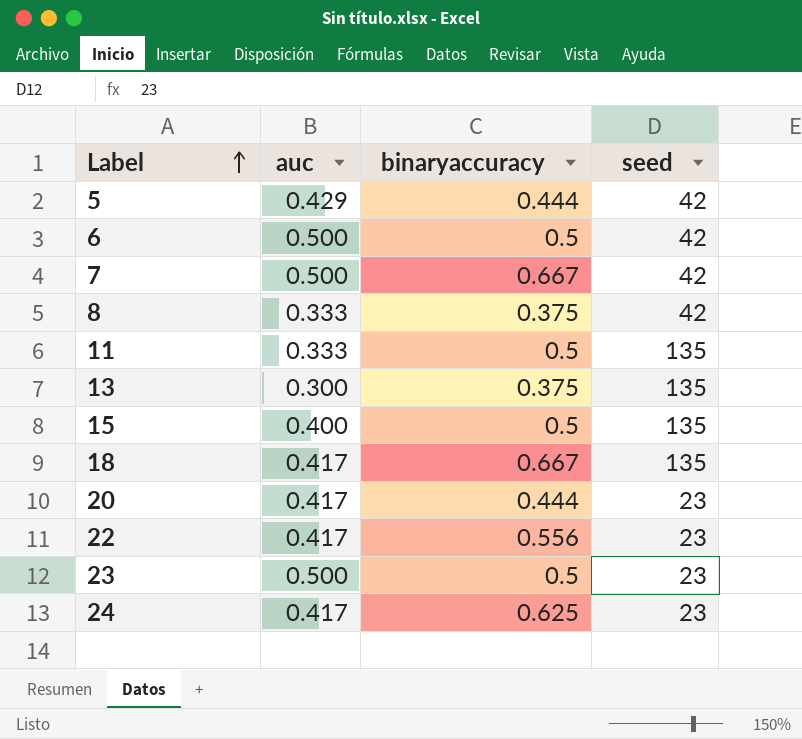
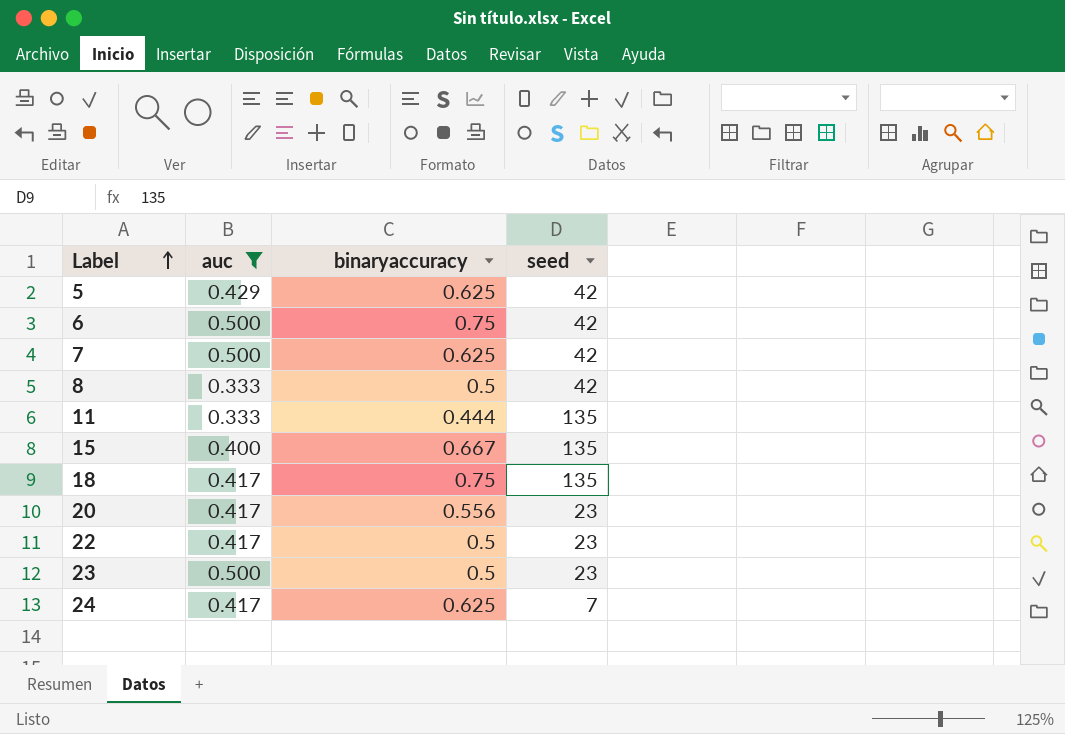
filter: none -> auc != 0.300
5 | binaryaccuracy: 0.444 -> 0.625
6 | binaryaccuracy: 0.5 -> 0.75
7 | binaryaccuracy: 0.667 -> 0.625
8 | binaryaccuracy: 0.375 -> 0.5
11 | binaryaccuracy: 0.5 -> 0.444
15 | binaryaccuracy: 0.5 -> 0.667
18 | binaryaccuracy: 0.667 -> 0.75
20 | binaryaccuracy: 0.444 -> 0.556
22 | binaryaccuracy: 0.556 -> 0.5
24 | seed: 23 -> 7

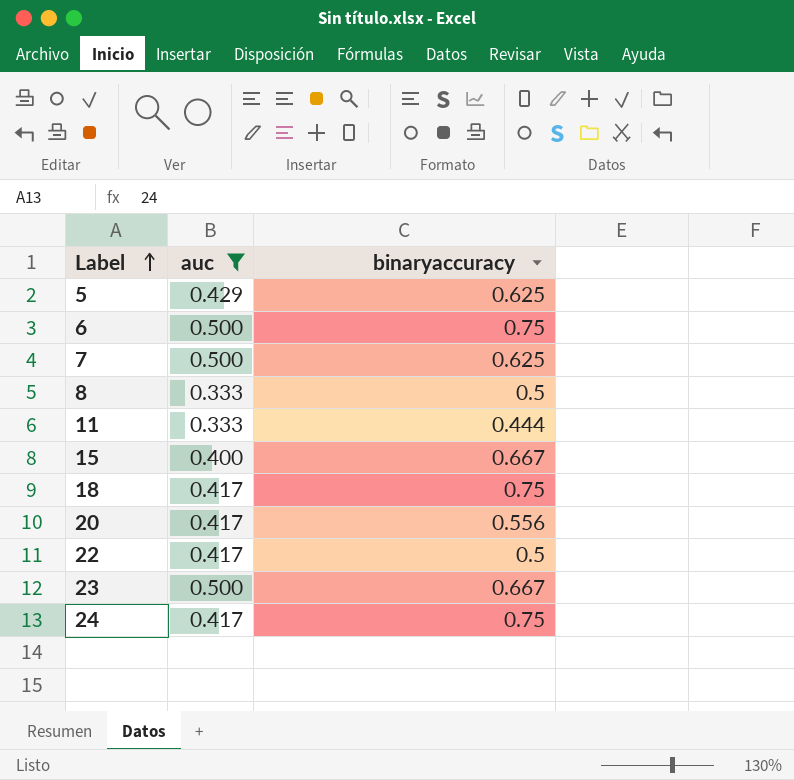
column seed | position: 4 -> none
23 | binaryaccuracy: 0.5 -> 0.667
24 | binaryaccuracy: 0.625 -> 0.75

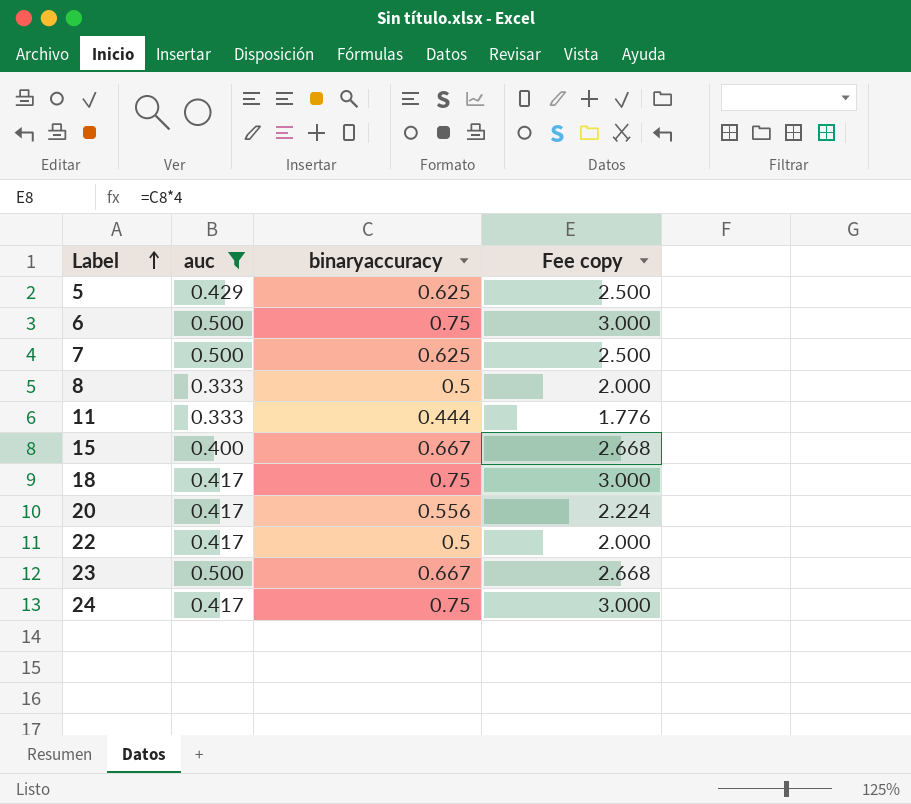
column Fee copy | formula: none -> [binaryaccuracy] * 4

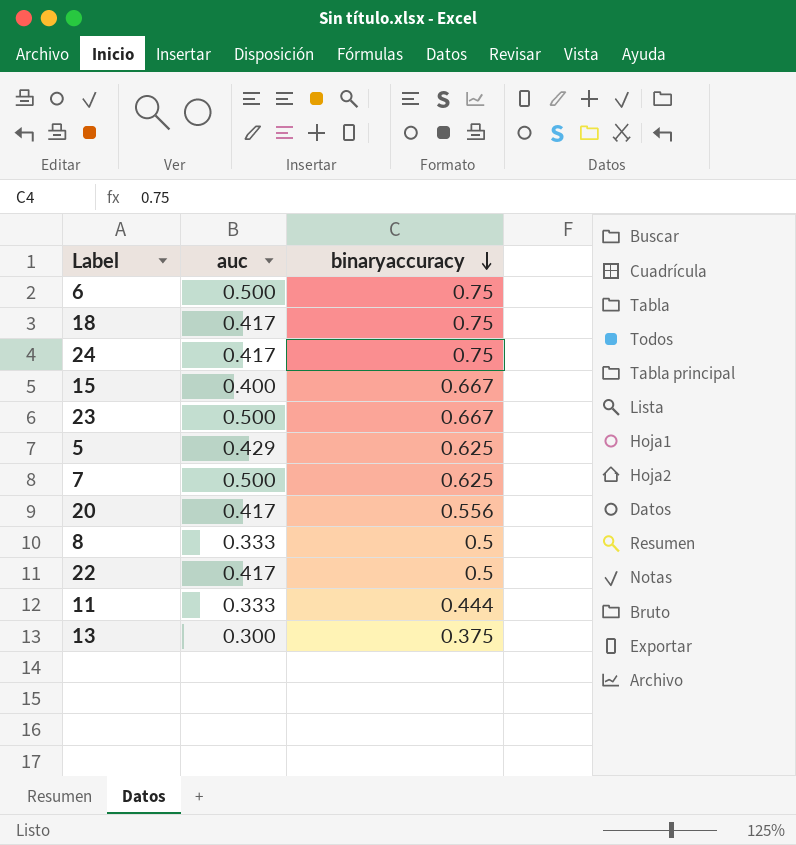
filter: auc != 0.300 -> none
row order: Label ascending -> binaryaccuracy descending
column Fee copy | formula: [binaryaccuracy] * 4 -> none

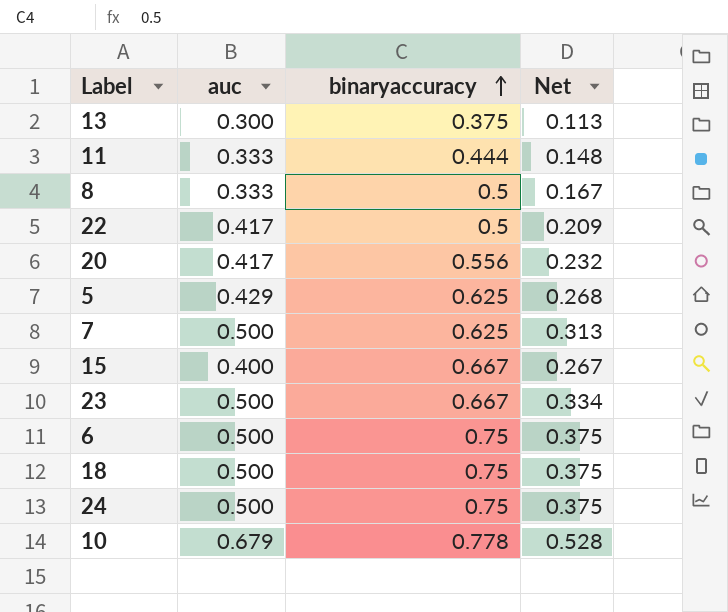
row order: binaryaccuracy descending -> binaryaccuracy ascending
column Net | formula: none -> [auc] * [binaryaccuracy]
18 | auc: 0.417 -> 0.500
24 | auc: 0.417 -> 0.500
row 10: none -> 0.679 | 0.778 | 0.528

